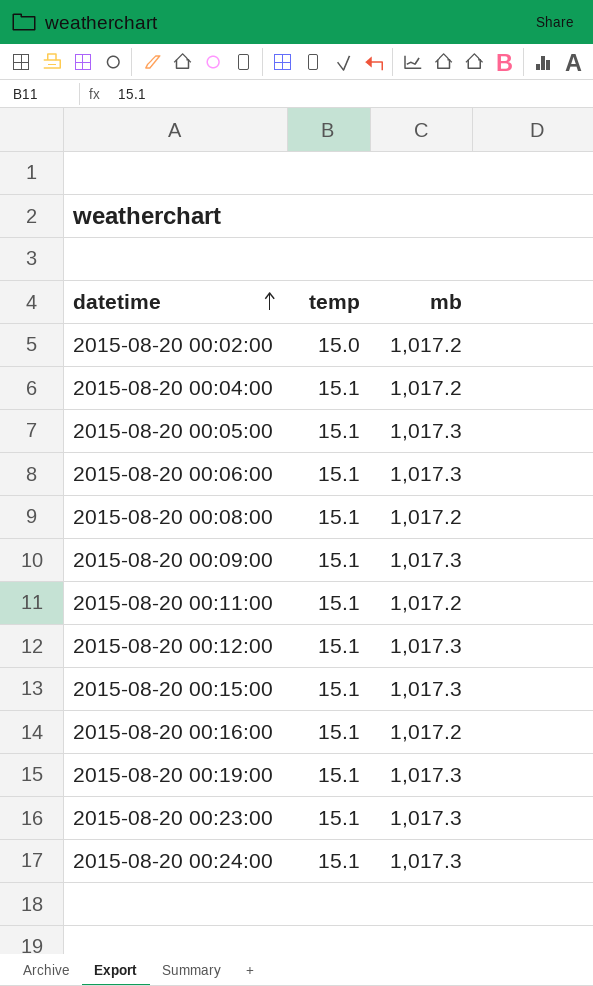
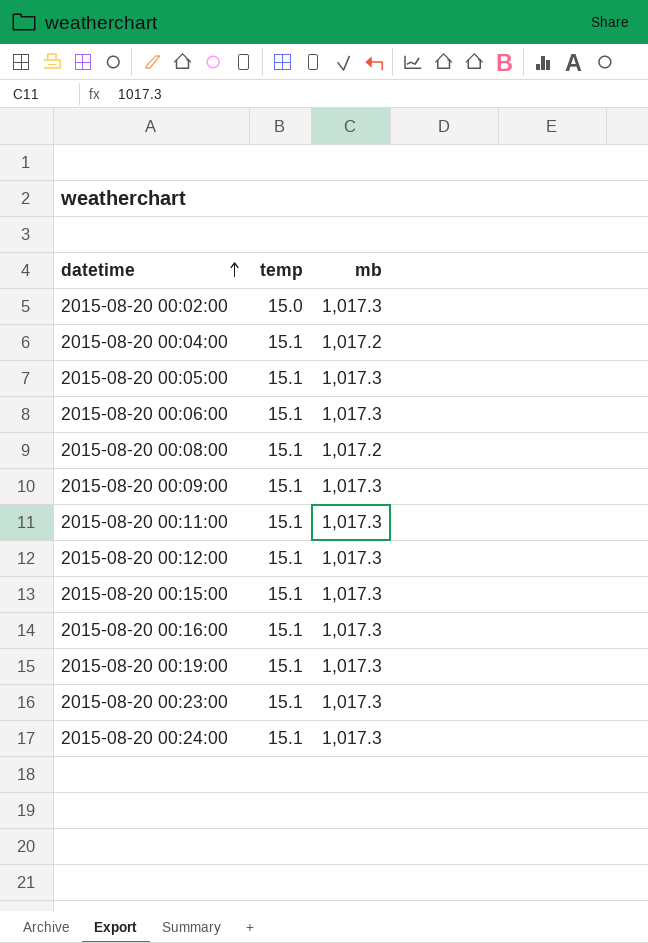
2015-08-20 00:02:00 | mb: 1,017.2 -> 1,017.3
2015-08-20 00:11:00 | mb: 1,017.2 -> 1,017.3
2015-08-20 00:16:00 | mb: 1,017.2 -> 1,017.3

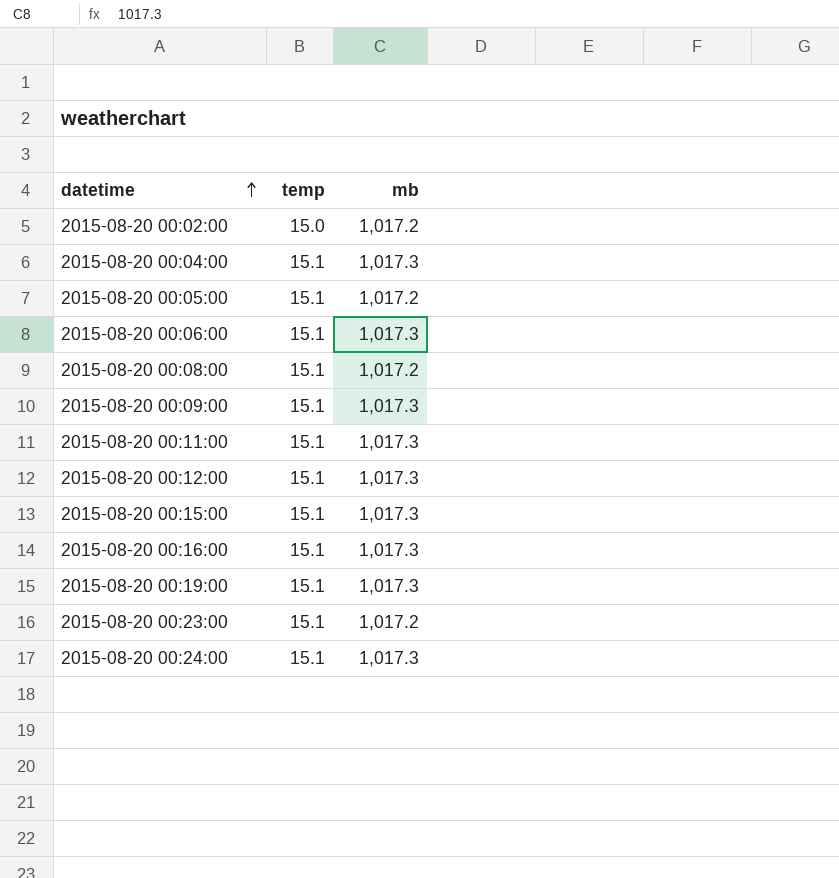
2015-08-20 00:02:00 | mb: 1,017.3 -> 1,017.2
2015-08-20 00:04:00 | mb: 1,017.2 -> 1,017.3
2015-08-20 00:05:00 | mb: 1,017.3 -> 1,017.2
2015-08-20 00:23:00 | mb: 1,017.3 -> 1,017.2

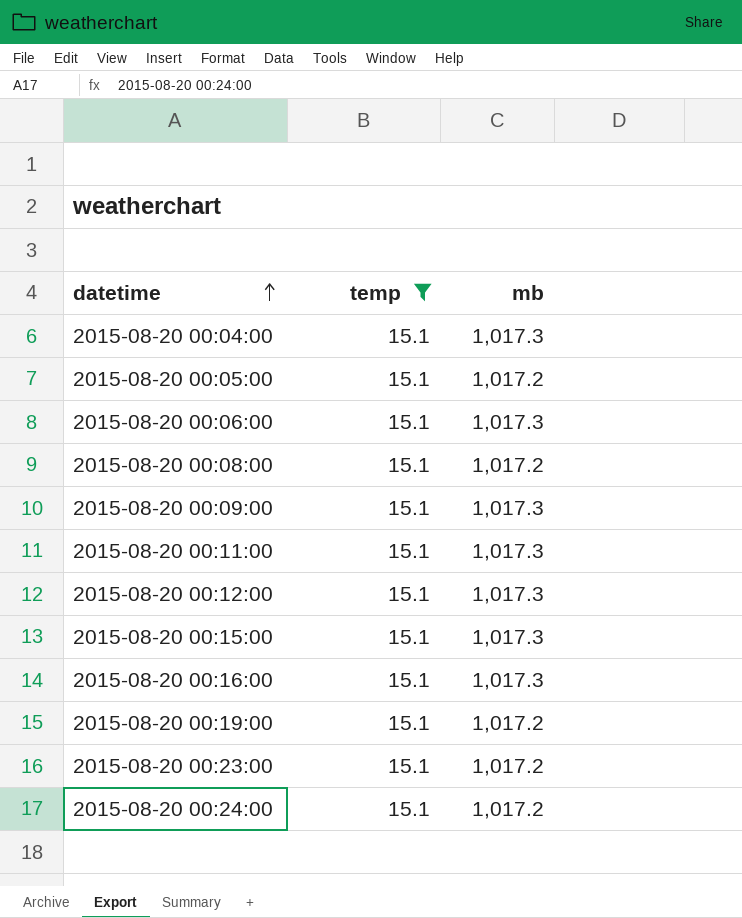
filter: none -> temp = 15.1
2015-08-20 00:19:00 | mb: 1,017.3 -> 1,017.2
2015-08-20 00:24:00 | mb: 1,017.3 -> 1,017.2

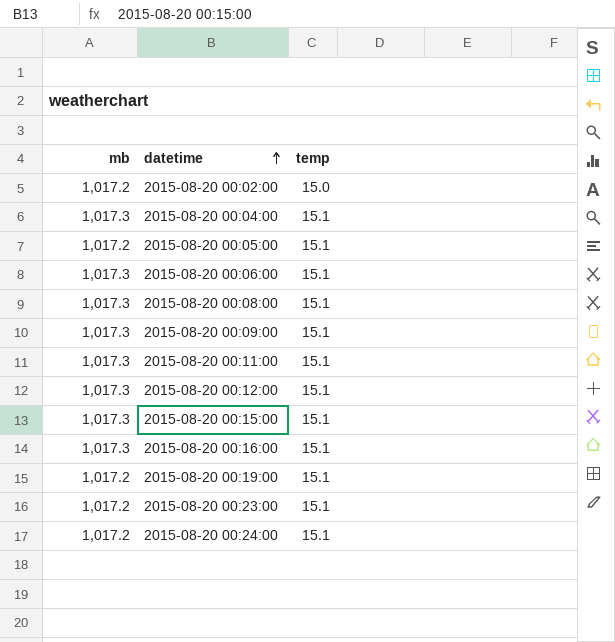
filter: temp = 15.1 -> none
column mb | position: 3 -> 1
2015-08-20 00:08:00 | mb: 1,017.2 -> 1,017.3

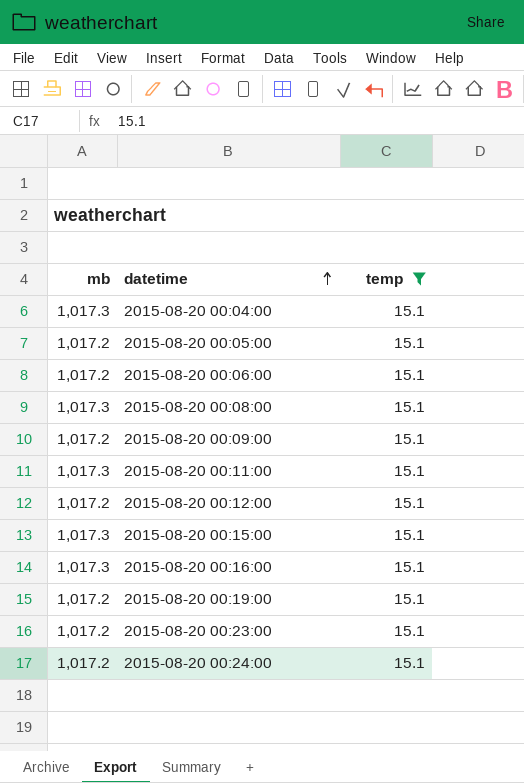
filter: none -> temp = 15.1
2015-08-20 00:06:00 | mb: 1,017.3 -> 1,017.2
2015-08-20 00:09:00 | mb: 1,017.3 -> 1,017.2
2015-08-20 00:12:00 | mb: 1,017.3 -> 1,017.2

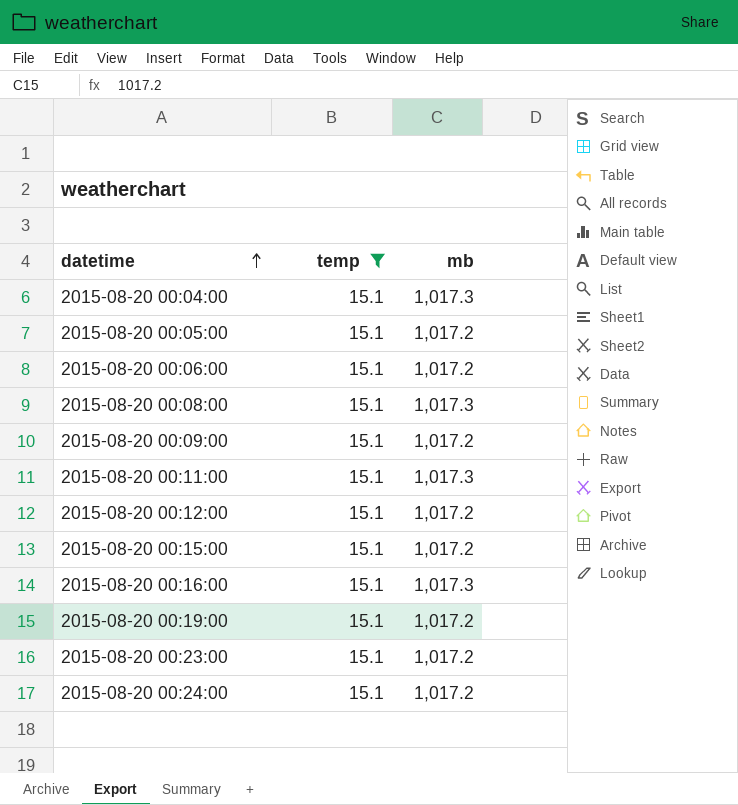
column mb | position: 1 -> 3
2015-08-20 00:15:00 | mb: 1,017.3 -> 1,017.2

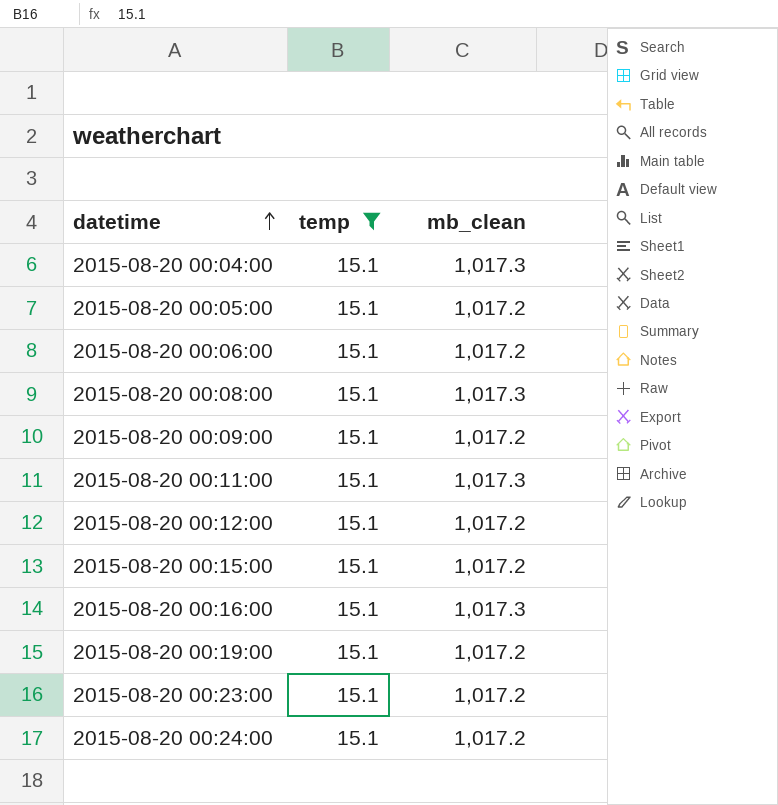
column name: mb -> mb_clean

